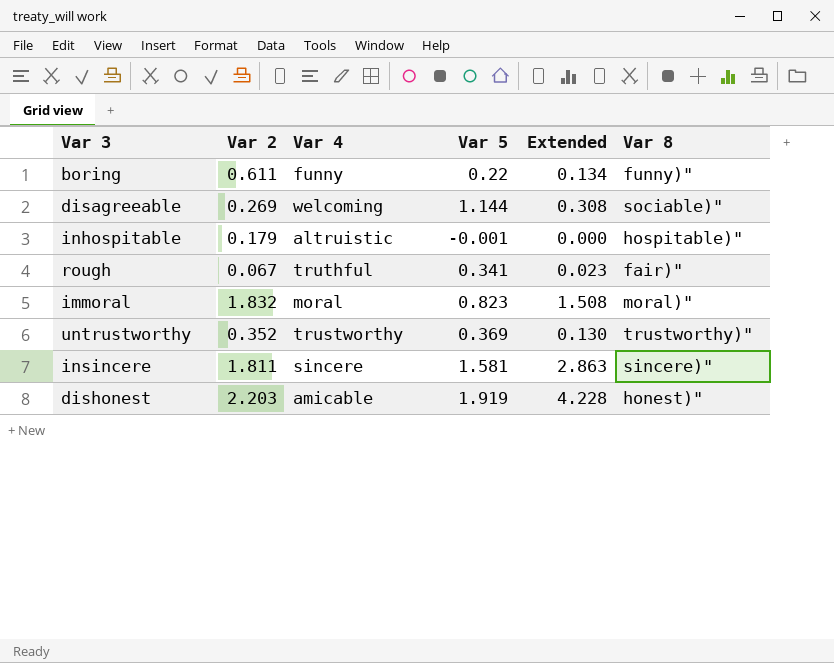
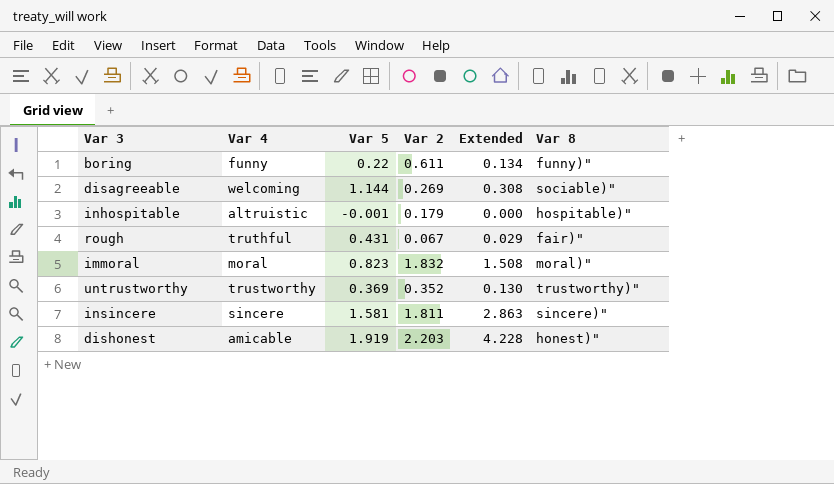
column Var 2 | position: 2 -> 4
rough | Var 5: 0.341 -> 0.431
rough | Extended: 0.023 -> 0.029

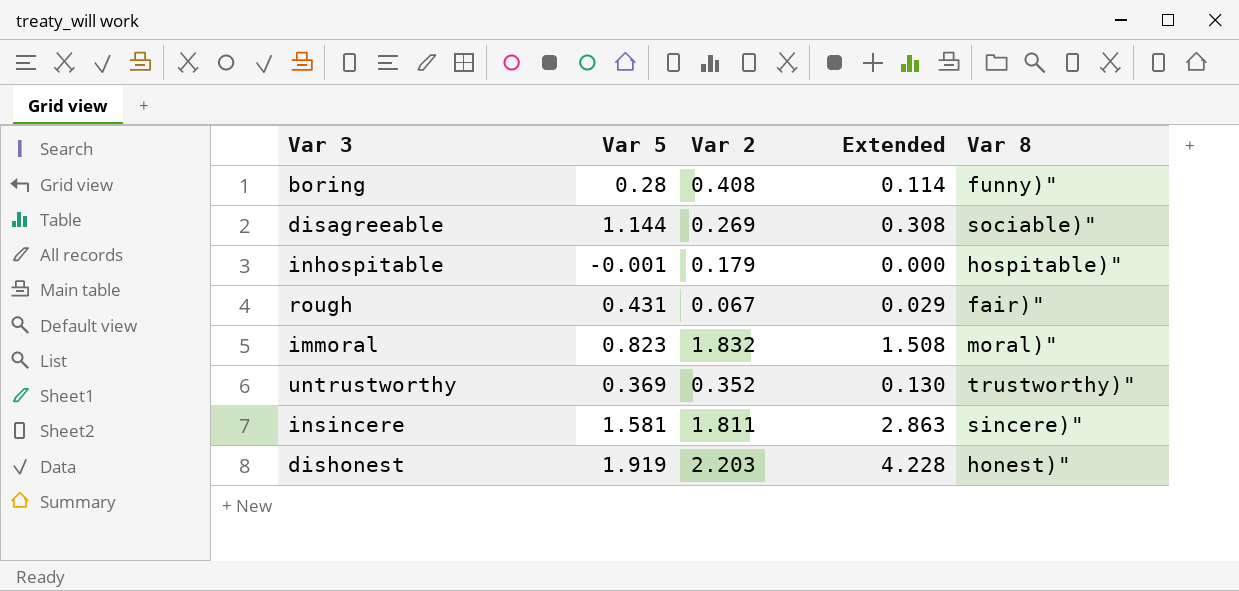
column Var 4 | position: 2 -> none
boring | Var 5: 0.22 -> 0.28
boring | Var 2: 0.611 -> 0.408
boring | Extended: 0.134 -> 0.114

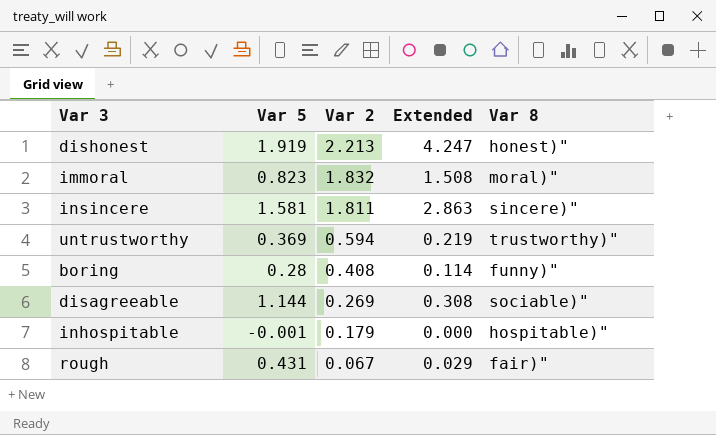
row order: none -> Var 2 descending
dishonest | Var 2: 2.203 -> 2.213
dishonest | Extended: 4.228 -> 4.247
untrustworthy | Var 2: 0.352 -> 0.594
untrustworthy | Extended: 0.130 -> 0.219

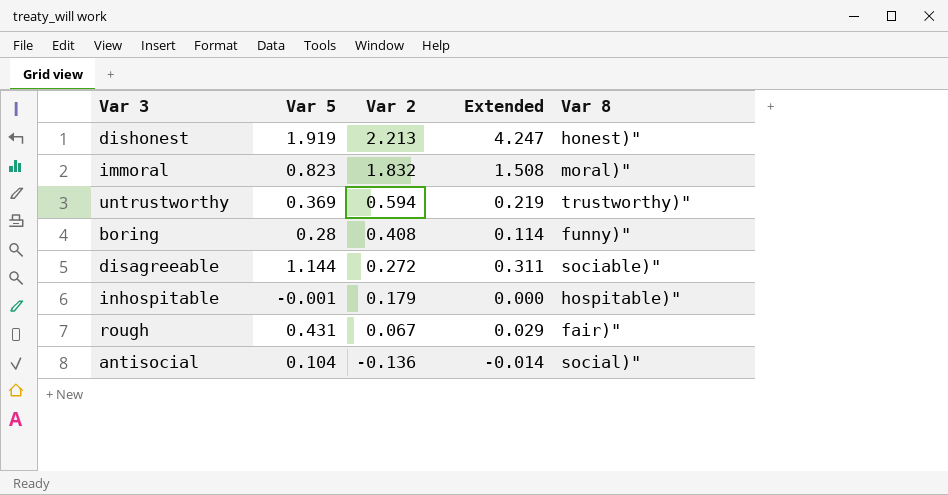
row insincere: 1.581 | 1.811 | 2.863 | sincere)" -> none
disagreeable | Var 2: 0.269 -> 0.272
disagreeable | Extended: 0.308 -> 0.311
row antisocial: none -> 0.104 | -0.136 | -0.014 | social)"

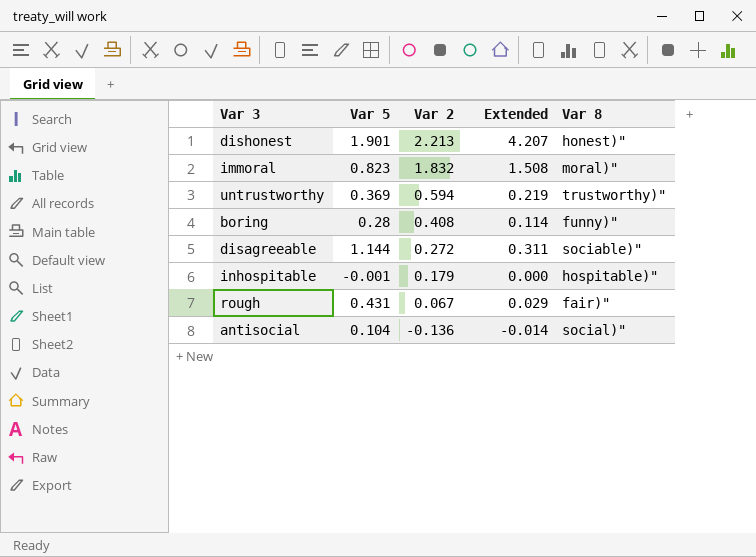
dishonest | Var 5: 1.919 -> 1.901
dishonest | Extended: 4.247 -> 4.207

